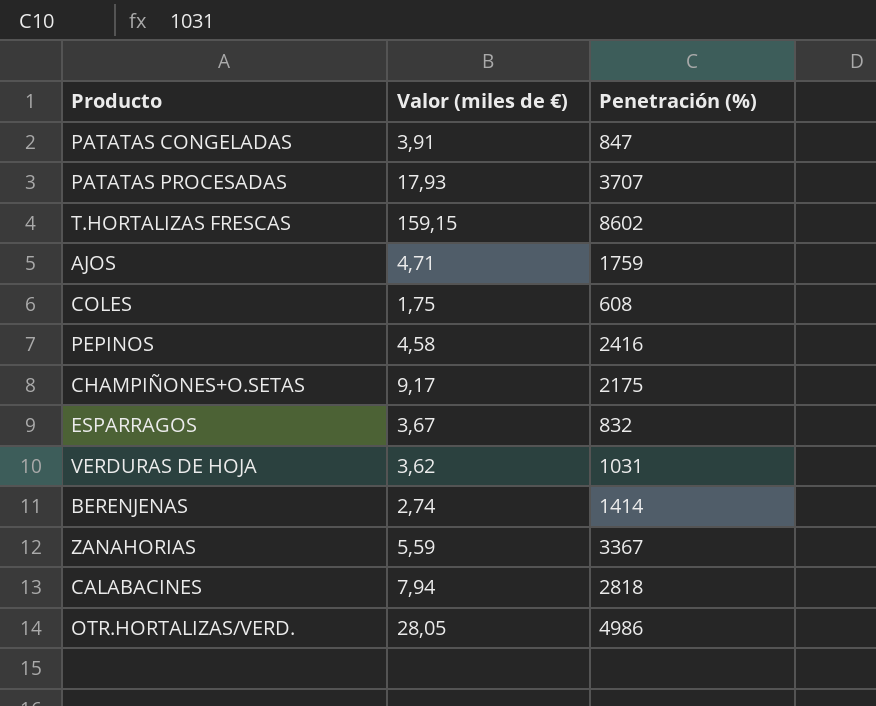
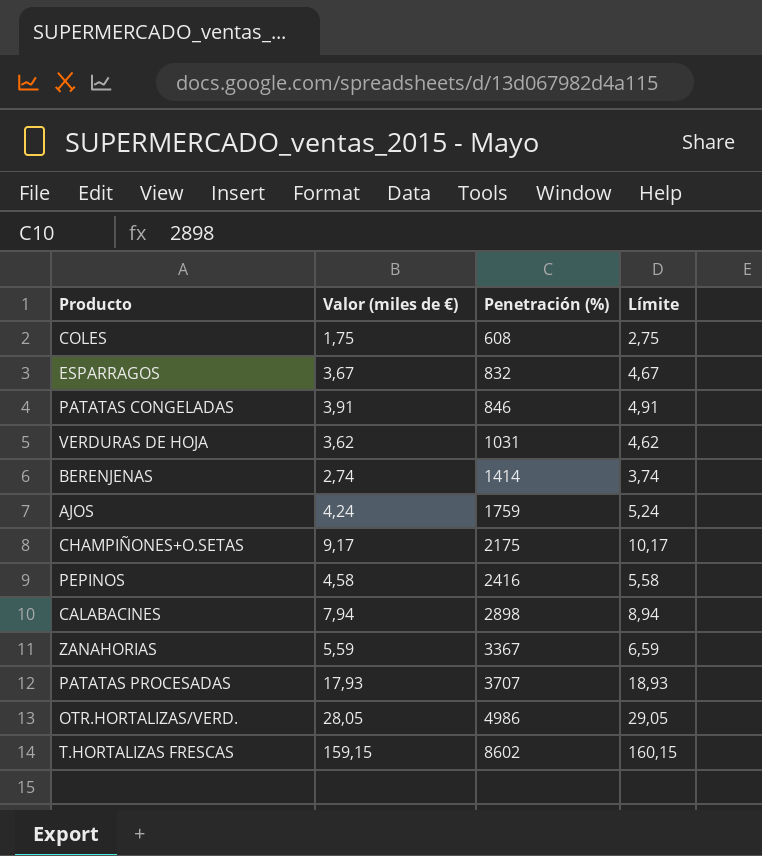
row order: none -> Penetración (%) ascending
column Límite | formula: none -> [Valor (miles de €)] + 1
PATATAS CONGELADAS | Penetración (%): 847 -> 846
AJOS | Valor (miles de €): 4,71 -> 4,24
CALABACINES | Penetración (%): 2818 -> 2898

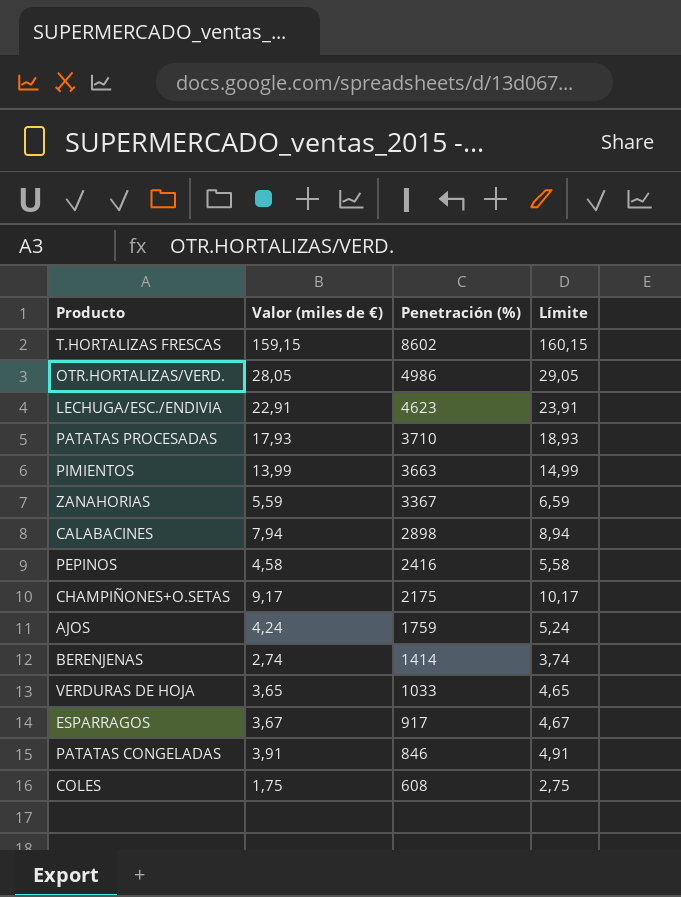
row order: Penetración (%) ascending -> Penetración (%) descending
row LECHUGA/ESC./ENDIVIA: none -> 22,91 | 4623 | 23,91
PATATAS PROCESADAS | Penetración (%): 3707 -> 3710
row PIMIENTOS: none -> 13,99 | 3663 | 14,99
VERDURAS DE HOJA | Valor (miles de €): 3,62 -> 3,65
VERDURAS DE HOJA | Penetración (%): 1031 -> 1033
VERDURAS DE HOJA | Límite: 4,62 -> 4,65
ESPARRAGOS | Penetración (%): 832 -> 917

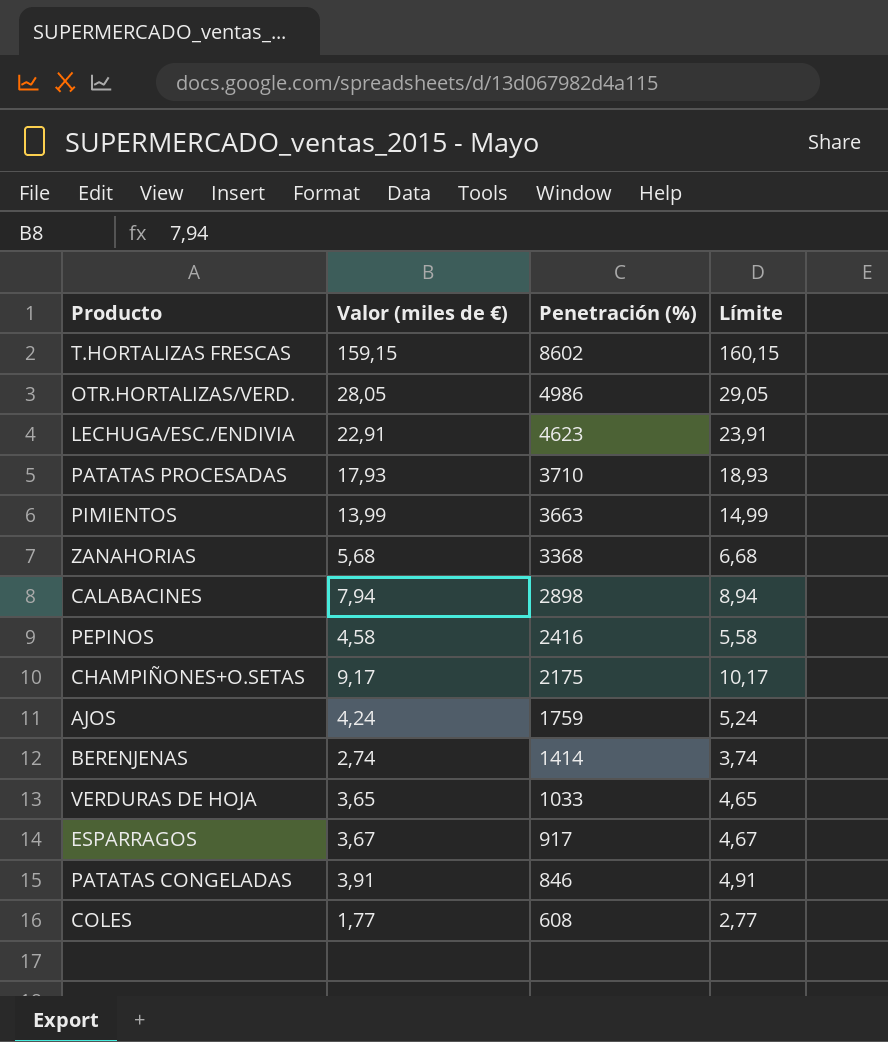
ZANAHORIAS | Valor (miles de €): 5,59 -> 5,68
ZANAHORIAS | Penetración (%): 3367 -> 3368
ZANAHORIAS | Límite: 6,59 -> 6,68
COLES | Valor (miles de €): 1,75 -> 1,77
COLES | Límite: 2,75 -> 2,77

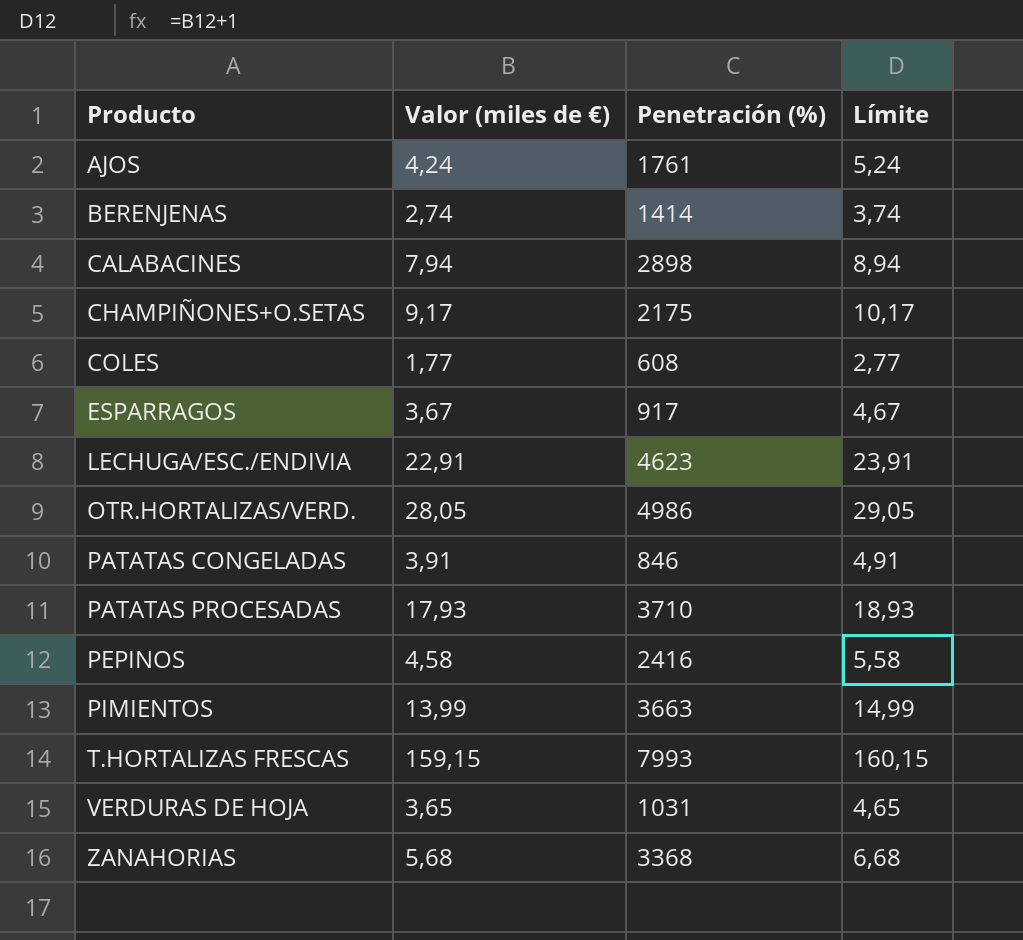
row order: Penetración (%) descending -> Producto ascending
AJOS | Penetración (%): 1759 -> 1761
T.HORTALIZAS FRESCAS | Penetración (%): 8602 -> 7993
VERDURAS DE HOJA | Penetración (%): 1033 -> 1031

